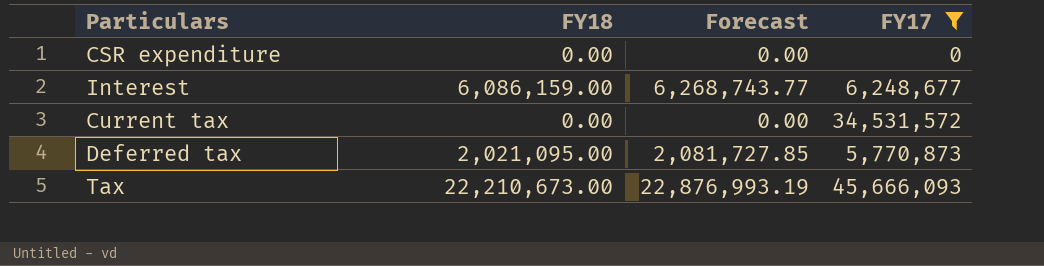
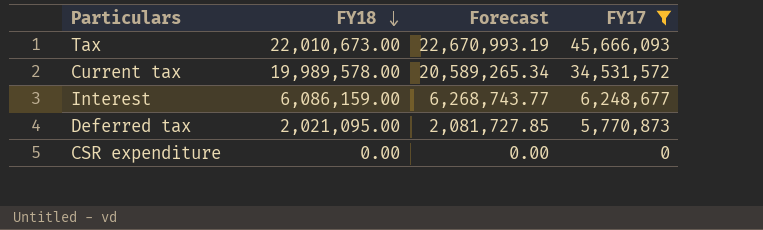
row order: none -> FY18 descending
Tax | FY18: 22,210,673.00 -> 22,010,673.00
Tax | Forecast: 22,876,993.19 -> 22,670,993.19
Current tax | FY18: 0.00 -> 19,989,578.00
Current tax | Forecast: 0.00 -> 20,589,265.34

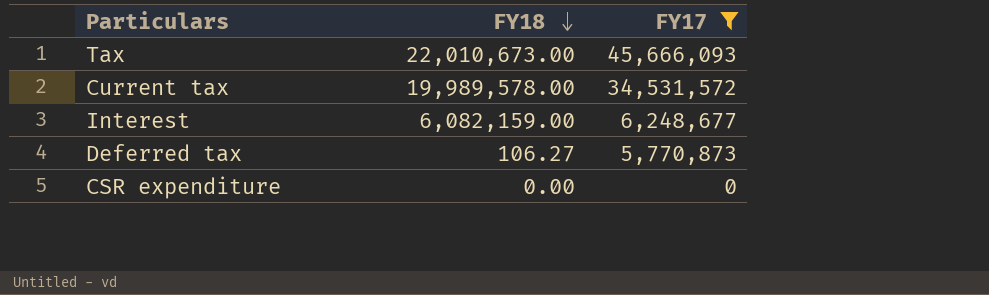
column Forecast | formula: [FY18] * 1.03 -> none
Interest | FY18: 6,086,159.00 -> 6,082,159.00
Deferred tax | FY18: 2,021,095.00 -> 106.27

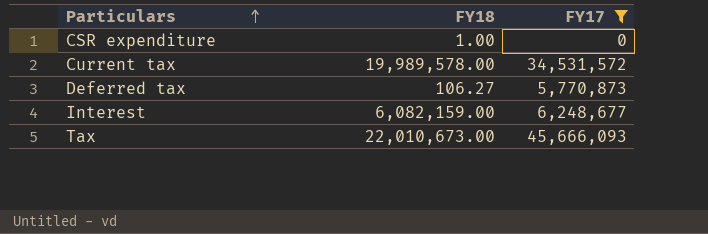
row order: FY18 descending -> Particulars ascending
CSR expenditure | FY18: 0.00 -> 1.00

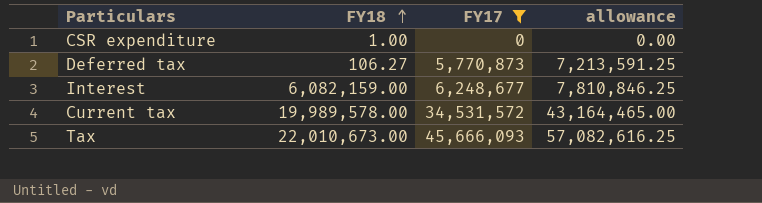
row order: Particulars ascending -> FY18 ascending
column allowance | formula: none -> [FY17] * 1.25

